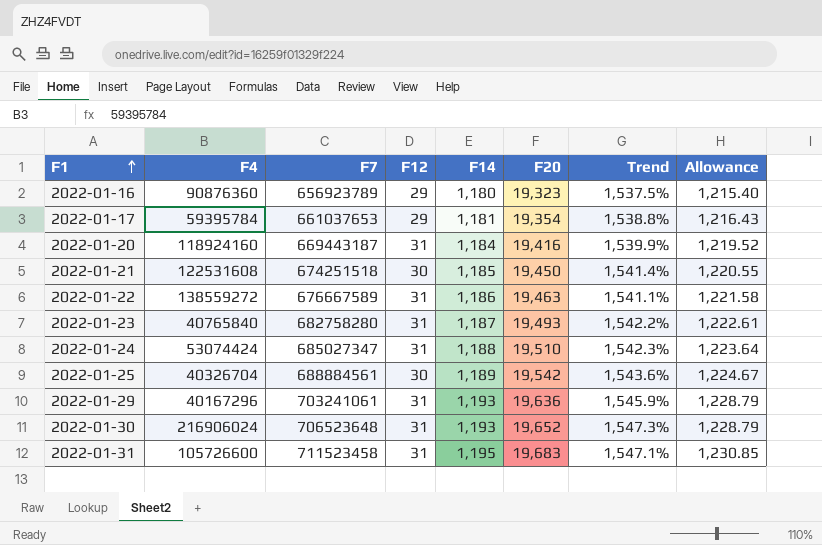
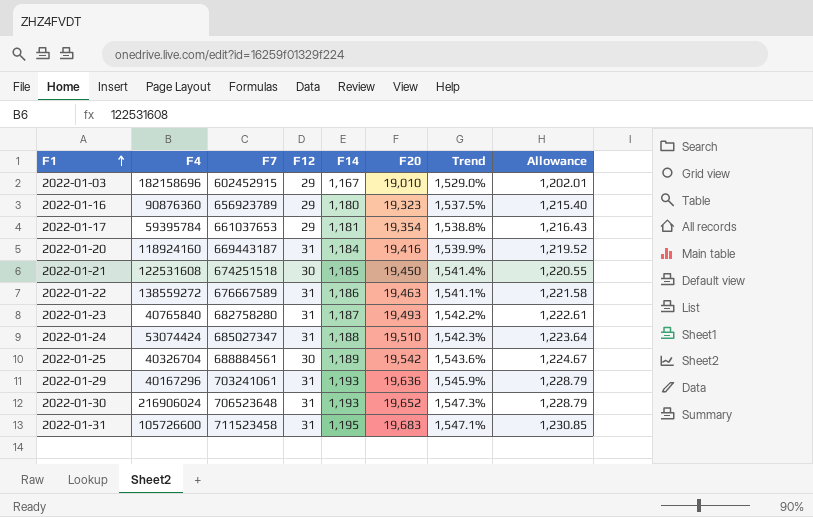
row 2022-01-03: none -> 182158696 | 602452915 | 29 | 1,167 | 19,010 | 1,529.0% | 1,202.01

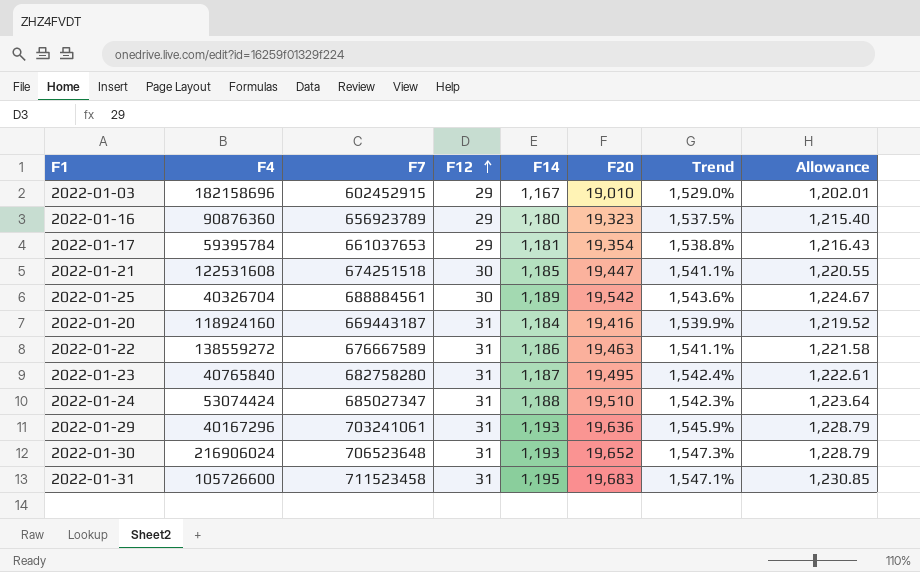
row order: F1 ascending -> F12 ascending
2022-01-21 | F20: 19,450 -> 19,447
2022-01-21 | Trend: 1,541.4% -> 1,541.1%
2022-01-23 | F20: 19,493 -> 19,495
2022-01-23 | Trend: 1,542.2% -> 1,542.4%

